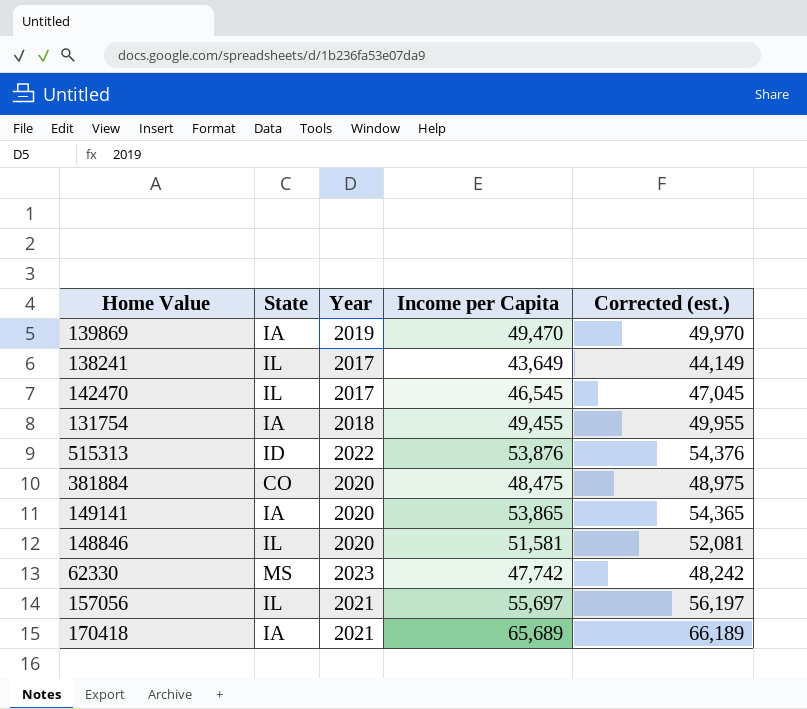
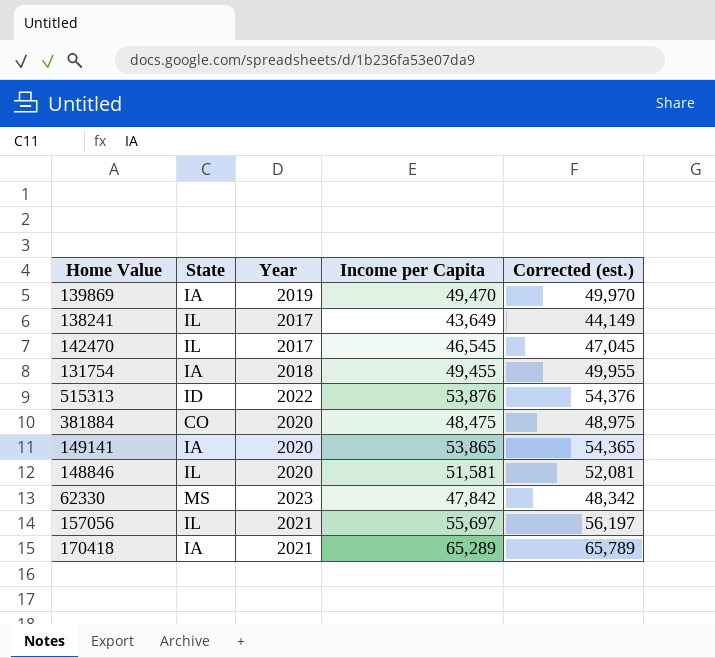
62330 | Income per Capita: 47,742 -> 47,842
62330 | Corrected (est.): 48,242 -> 48,342
170418 | Income per Capita: 65,689 -> 65,289
170418 | Corrected (est.): 66,189 -> 65,789

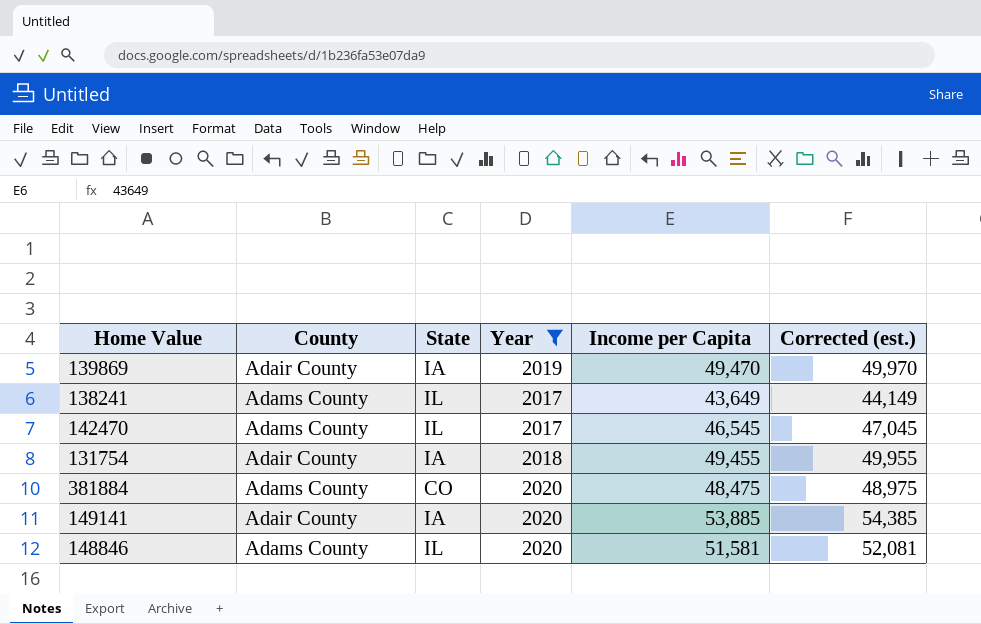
filter: none -> Year <= 2020
column County | position: none -> 2
149141 | Income per Capita: 53,865 -> 53,885
149141 | Corrected (est.): 54,365 -> 54,385

